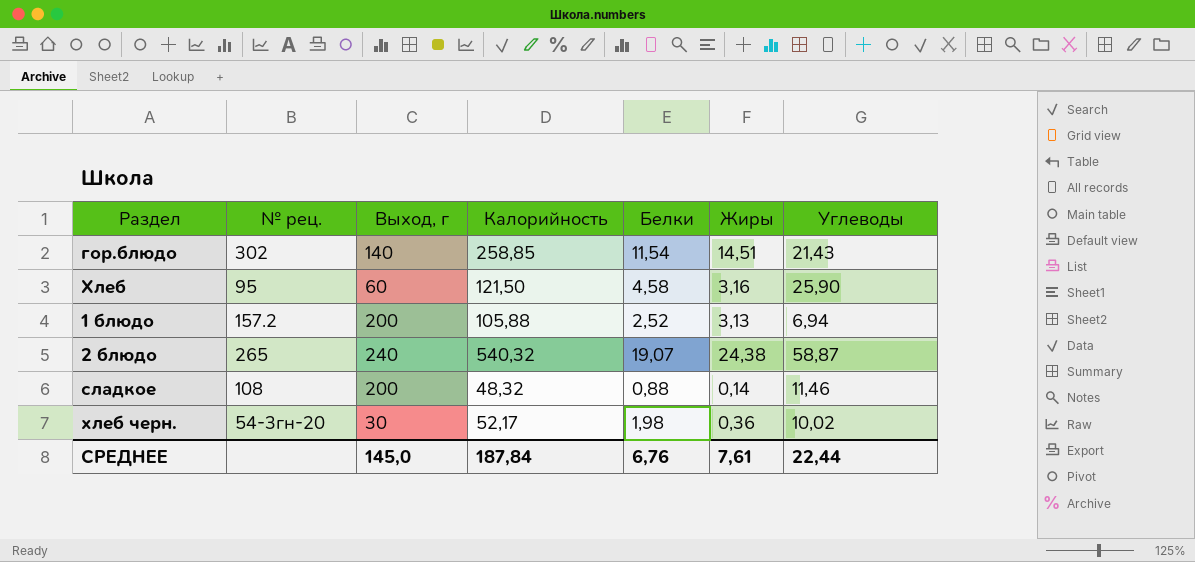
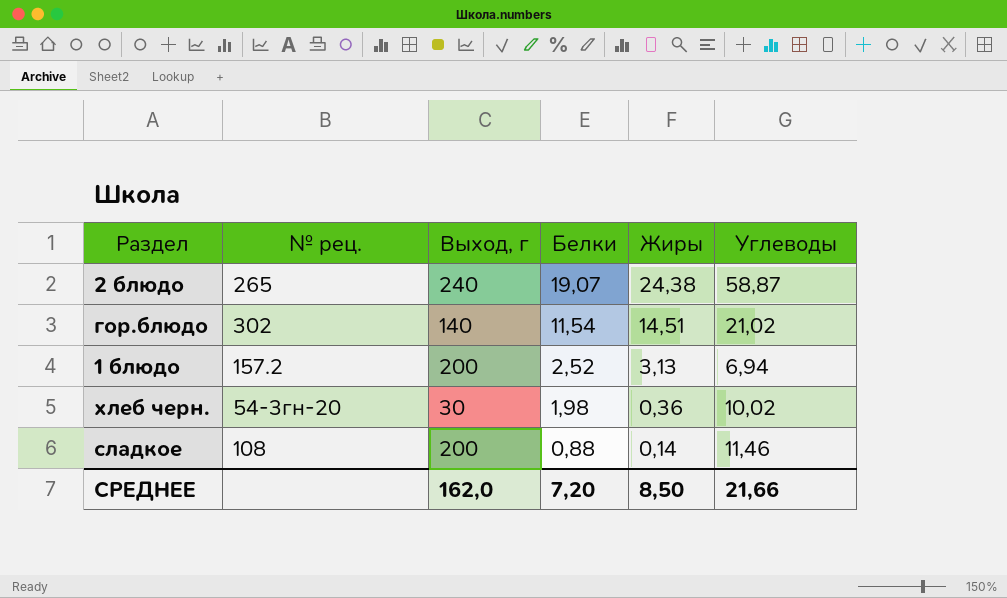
row order: none -> Белки descending
column Калорийность | position: 4 -> none
row Хлеб: 95 | 60 | 121,50 | 4,58 | 3,16 | 25,90 -> none
гор.блюдо | Углеводы: 21,43 -> 21,02
СРЕДНЕЕ | Выход, г: 145,0 -> 162,0
СРЕДНЕЕ | Белки: 6,76 -> 7,20
СРЕДНЕЕ | Жиры: 7,61 -> 8,50
СРЕДНЕЕ | Углеводы: 22,44 -> 21,66

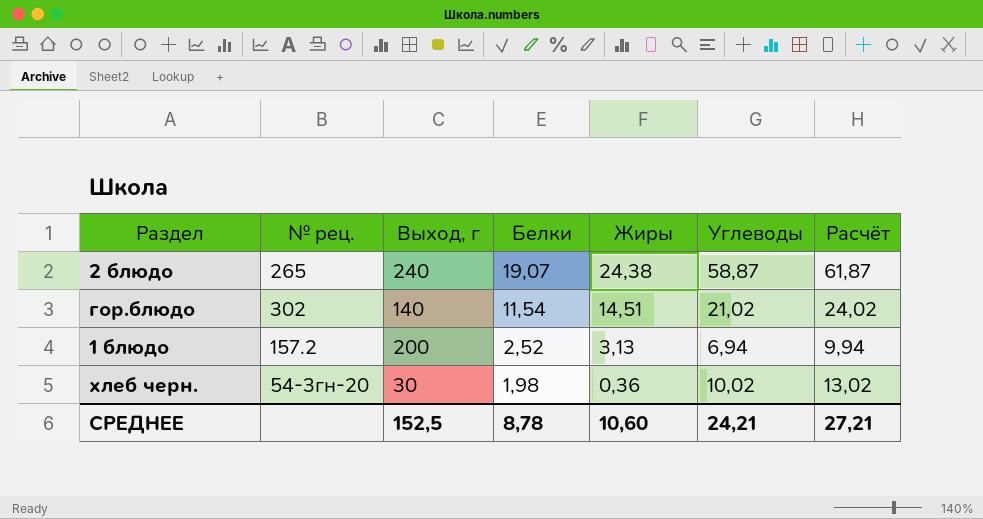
column Расчёт | formula: none -> [Углеводы] + 3
row сладкое: 108 | 200 | 0,88 | 0,14 | 11,46 -> none
СРЕДНЕЕ | Выход, г: 162,0 -> 152,5
СРЕДНЕЕ | Белки: 7,20 -> 8,78
СРЕДНЕЕ | Жиры: 8,50 -> 10,60
СРЕДНЕЕ | Углеводы: 21,66 -> 24,21

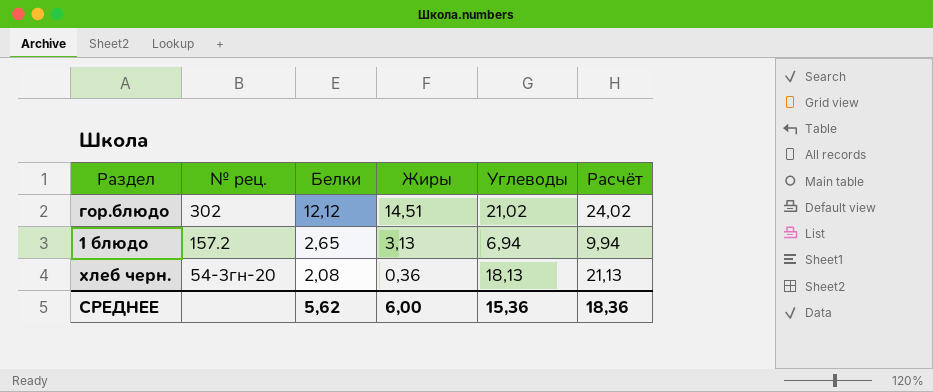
column Выход, г | position: 3 -> none
row 2 блюдо: 265 | 240 | 19,07 | 24,38 | 58,87 | 61,87 -> none
гор.блюдо | Белки: 11,54 -> 12,12
1 блюдо | Белки: 2,52 -> 2,65
хлеб черн. | Белки: 1,98 -> 2,08
хлеб черн. | Углеводы: 10,02 -> 18,13
хлеб черн. | Расчёт: 13,02 -> 21,13
СРЕДНЕЕ | Белки: 8,78 -> 5,62
СРЕДНЕЕ | Жиры: 10,60 -> 6,00
СРЕДНЕЕ | Углеводы: 24,21 -> 15,36
СРЕДНЕЕ | Расчёт: 27,21 -> 18,36

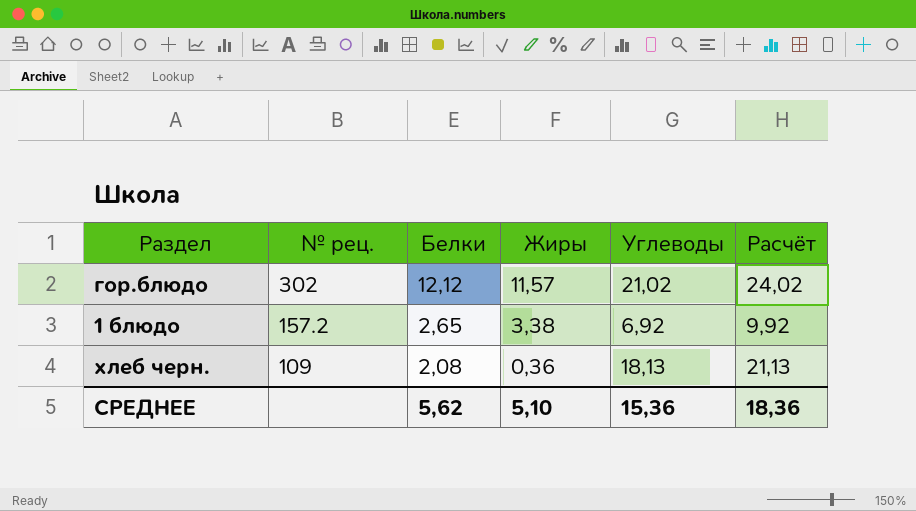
гор.блюдо | Жиры: 14,51 -> 11,57
1 блюдо | Жиры: 3,13 -> 3,38
1 блюдо | Углеводы: 6,94 -> 6,92
1 блюдо | Расчёт: 9,94 -> 9,92
хлеб черн. | № рец.: 54-3гн-20 -> 109
СРЕДНЕЕ | Жиры: 6,00 -> 5,10

